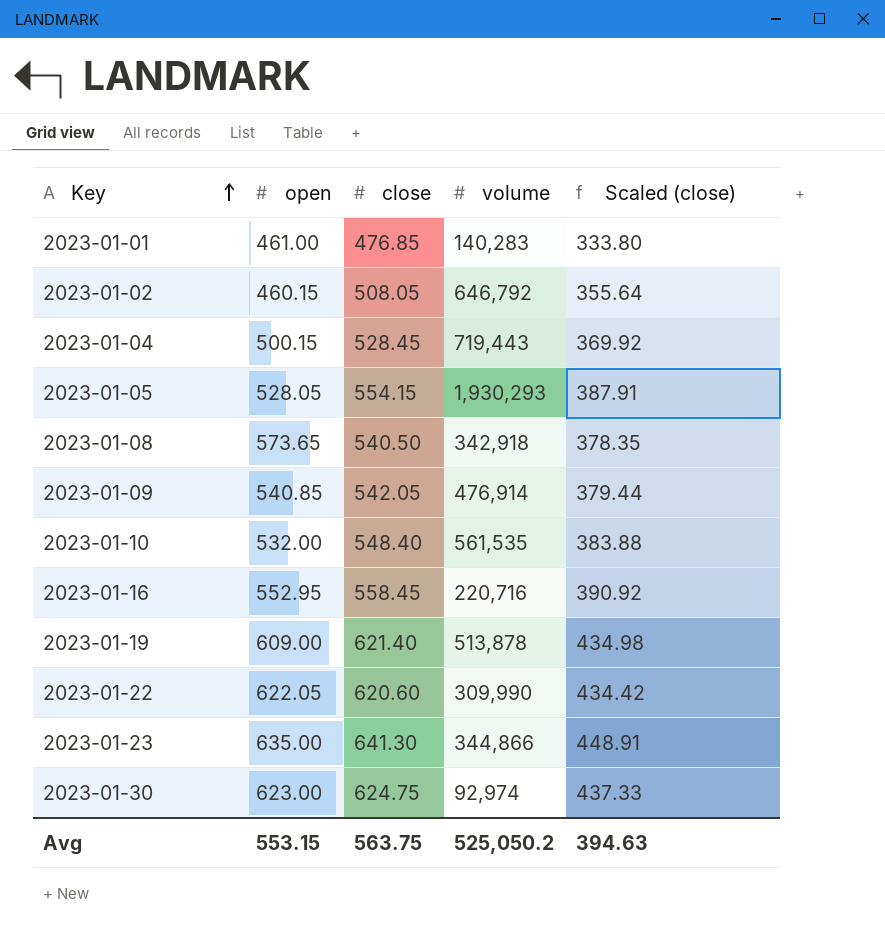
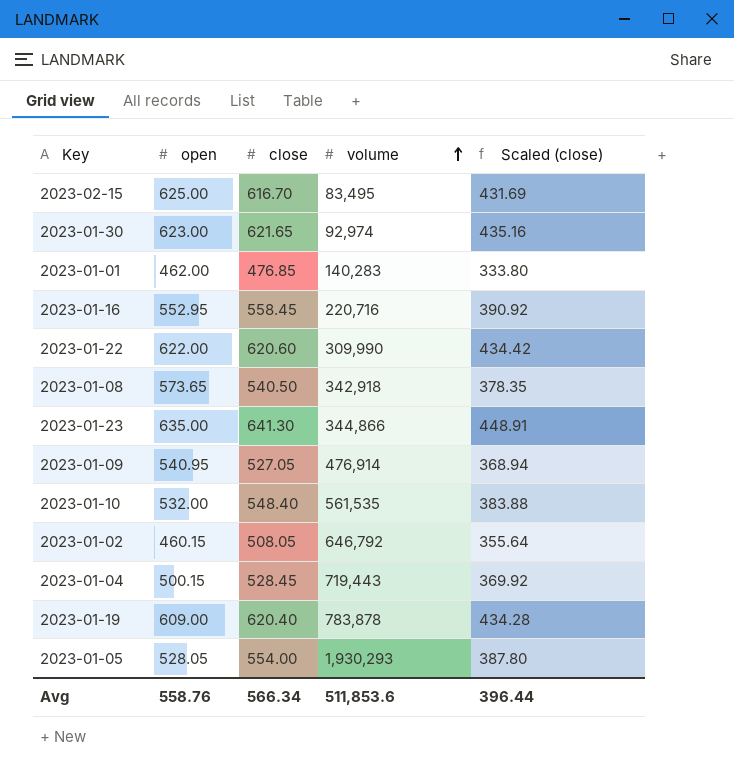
row order: Key ascending -> volume ascending
row 2023-02-15: none -> 625.00 | 616.70 | 83,495 | 431.69
2023-01-30 | close: 624.75 -> 621.65
2023-01-30 | Scaled (close): 437.33 -> 435.16
2023-01-01 | open: 461.00 -> 462.00
2023-01-22 | open: 622.05 -> 622.00
2023-01-09 | open: 540.85 -> 540.95
2023-01-09 | close: 542.05 -> 527.05
2023-01-09 | Scaled (close): 379.44 -> 368.94
2023-01-19 | close: 621.40 -> 620.40
2023-01-19 | volume: 513,878 -> 783,878
2023-01-19 | Scaled (close): 434.98 -> 434.28
2023-01-05 | close: 554.15 -> 554.00
2023-01-05 | Scaled (close): 387.91 -> 387.80
Avg | open: 553.15 -> 558.76
Avg | close: 563.75 -> 566.34
Avg | volume: 525,050.2 -> 511,853.6
Avg | Scaled (close): 394.63 -> 396.44

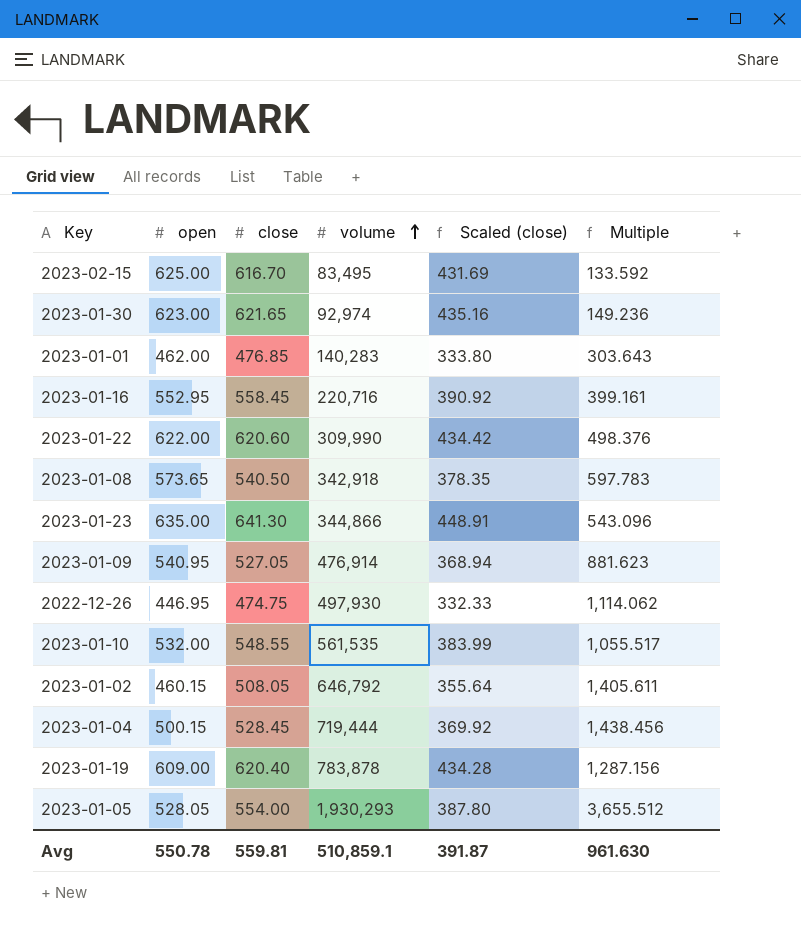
column Multiple | formula: none -> [volume] / [open]
row 2022-12-26: none -> 446.95 | 474.75 | 497,930 | 332.33 | 1,114.062
2023-01-10 | close: 548.40 -> 548.55
2023-01-10 | Scaled (close): 383.88 -> 383.99
2023-01-04 | volume: 719,443 -> 719,444
Avg | open: 558.76 -> 550.78
Avg | close: 566.34 -> 559.81
Avg | volume: 511,853.6 -> 510,859.1
Avg | Scaled (close): 396.44 -> 391.87

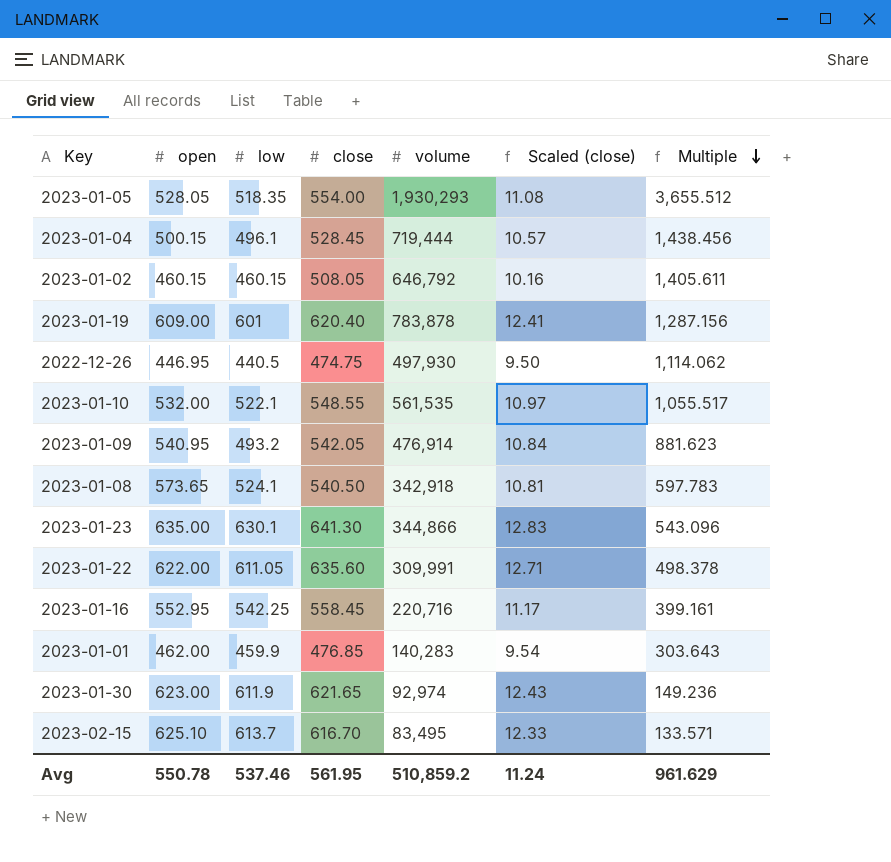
row order: volume ascending -> Multiple descending
column low | position: none -> 3
column Scaled (close) | formula: [close] * 0.7 -> [close] * 0.02
2023-01-09 | close: 527.05 -> 542.05
2023-01-22 | close: 620.60 -> 635.60
2023-01-22 | volume: 309,990 -> 309,991
2023-01-22 | Multiple: 498.376 -> 498.378
2023-02-15 | open: 625.00 -> 625.10
2023-02-15 | Multiple: 133.592 -> 133.571
Avg | close: 559.81 -> 561.95
Avg | volume: 510,859.1 -> 510,859.2
Avg | Scaled (close): 391.87 -> 11.24
Avg | Multiple: 961.630 -> 961.629

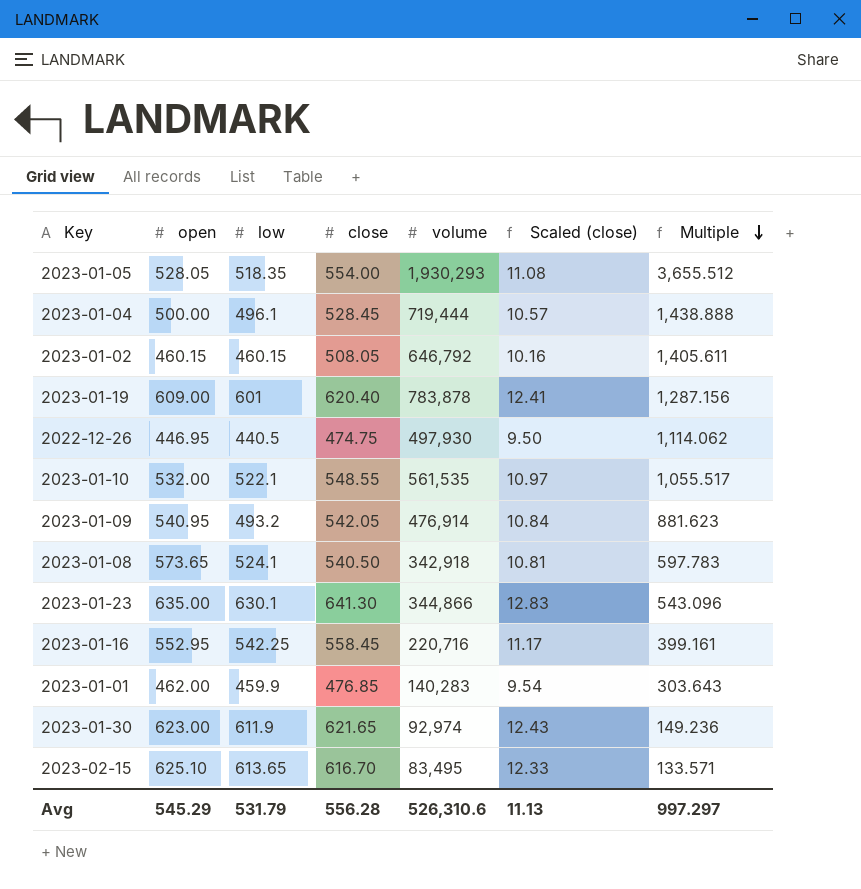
row 2023-01-22: 622.00 | 611.05 | 635.60 | 309,991 | 12.71 | 498.378 -> none
2023-01-04 | open: 500.15 -> 500.00
2023-01-04 | Multiple: 1,438.456 -> 1,438.888
2023-02-15 | low: 613.7 -> 613.65
Avg | open: 550.78 -> 545.29
Avg | low: 537.46 -> 531.79
Avg | close: 561.95 -> 556.28
Avg | volume: 510,859.2 -> 526,310.6
Avg | Scaled (close): 11.24 -> 11.13
Avg | Multiple: 961.629 -> 997.297

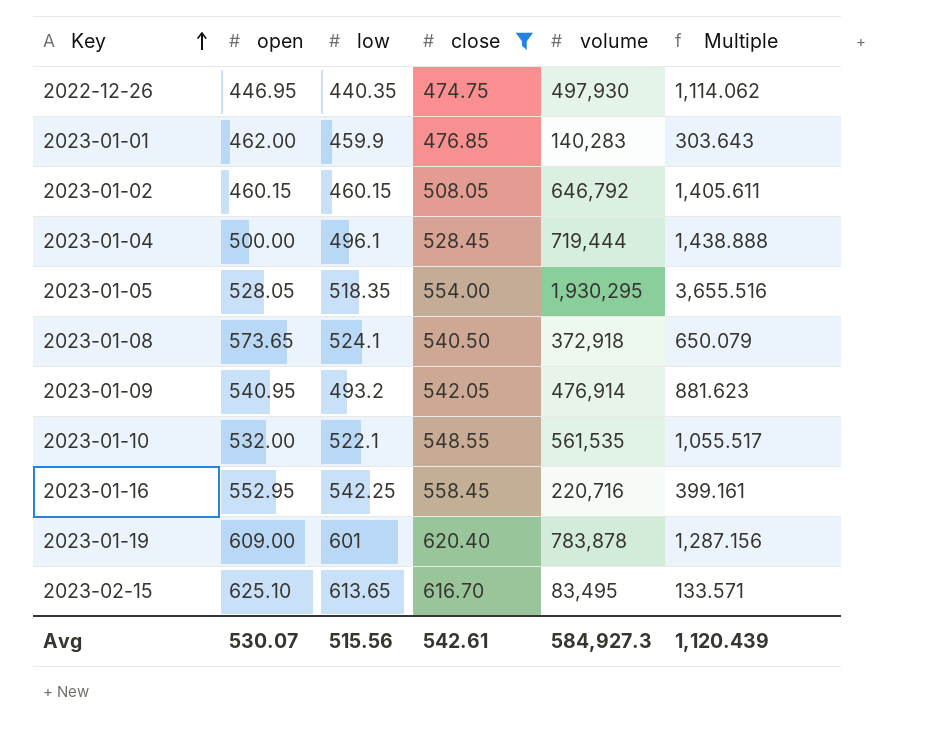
filter: none -> close <= 620.40
row order: Multiple descending -> Key ascending
column Scaled (close) | formula: [close] * 0.02 -> none
2022-12-26 | low: 440.5 -> 440.35
2023-01-05 | volume: 1,930,293 -> 1,930,295
2023-01-05 | Multiple: 3,655.512 -> 3,655.516
2023-01-08 | volume: 342,918 -> 372,918
2023-01-08 | Multiple: 597.783 -> 650.079
Avg | open: 545.29 -> 530.07
Avg | low: 531.79 -> 515.56
Avg | close: 556.28 -> 542.61
Avg | volume: 526,310.6 -> 584,927.3
Avg | Multiple: 997.297 -> 1,120.439

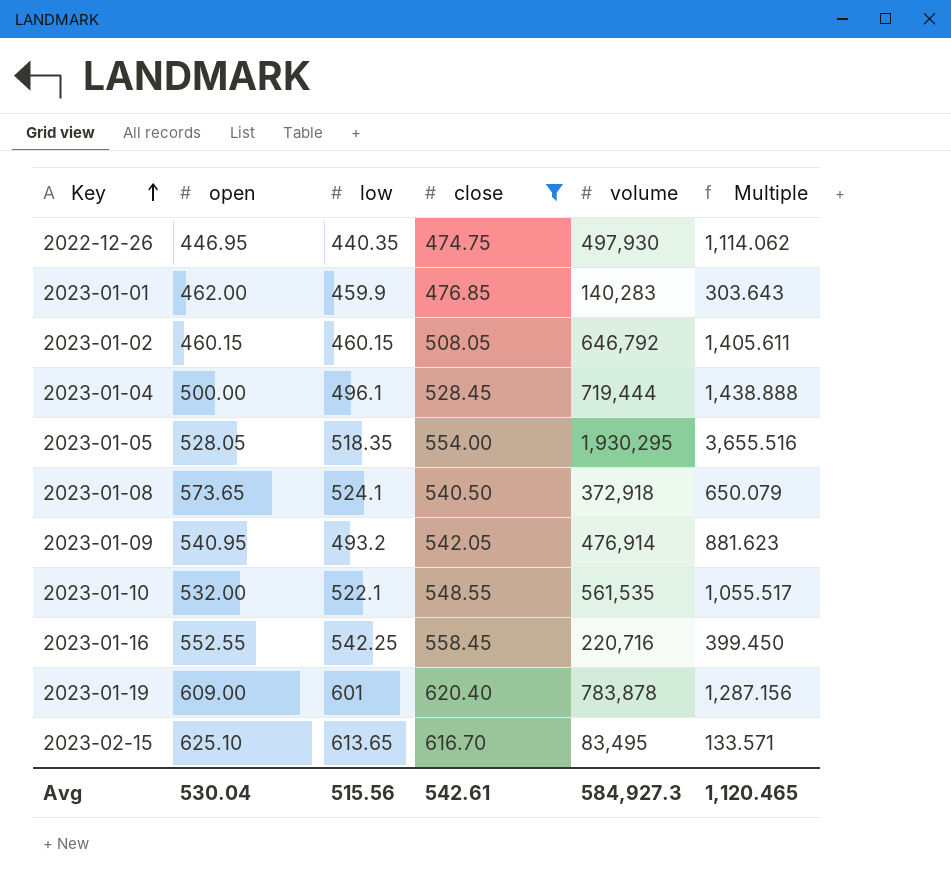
2023-01-16 | open: 552.95 -> 552.55
2023-01-16 | Multiple: 399.161 -> 399.450
Avg | open: 530.07 -> 530.04
Avg | Multiple: 1,120.439 -> 1,120.465

